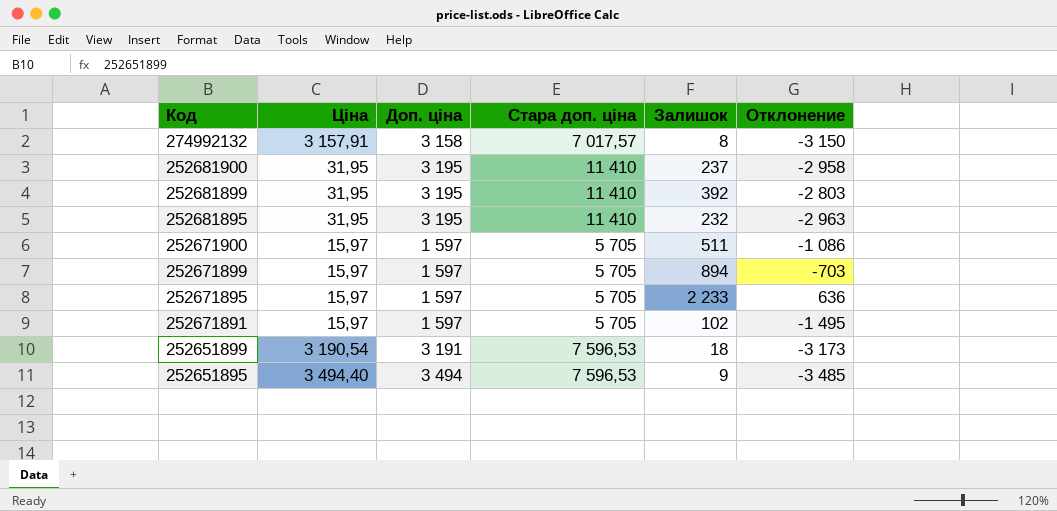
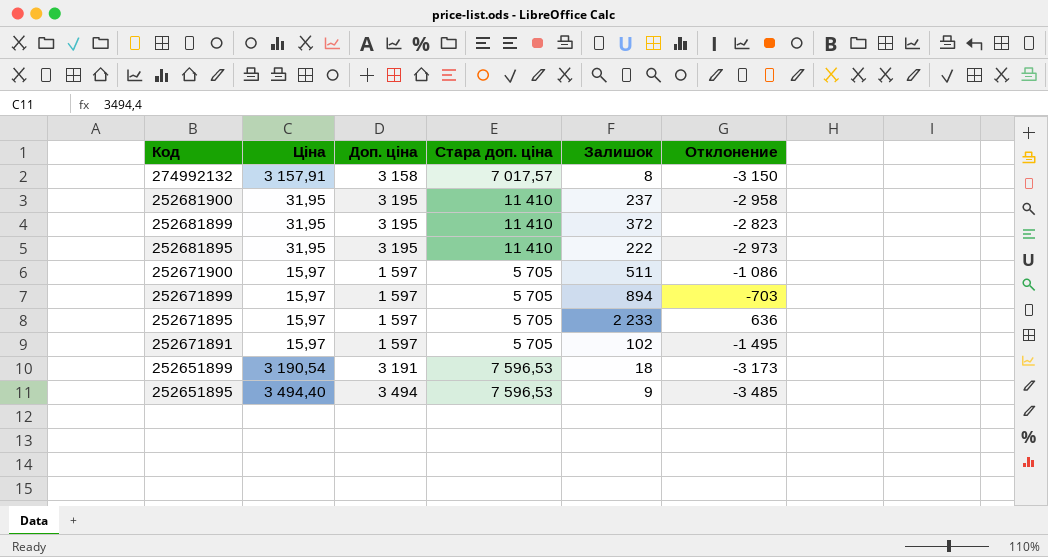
252681899 | Залишок: 392 -> 372
252681899 | Отклонение: -2 803 -> -2 823
252681895 | Залишок: 232 -> 222
252681895 | Отклонение: -2 963 -> -2 973

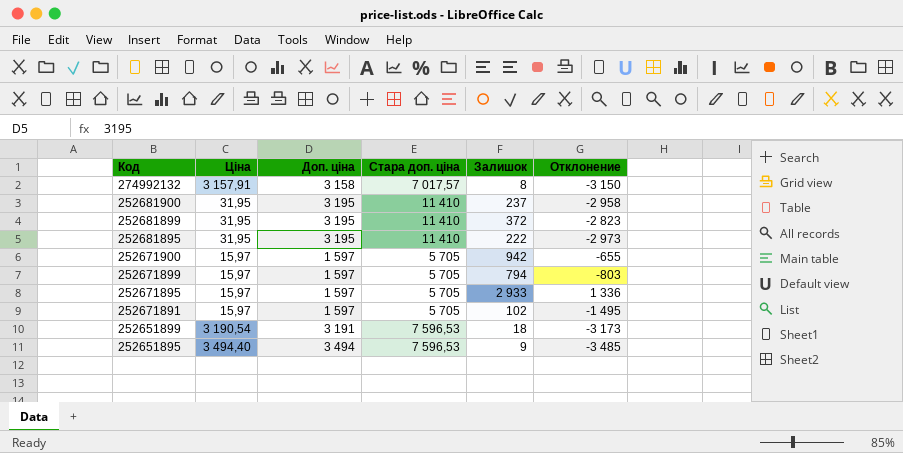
252671900 | Залишок: 511 -> 942
252671900 | Отклонение: -1 086 -> -655
252671899 | Залишок: 894 -> 794
252671899 | Отклонение: -703 -> -803
252671895 | Залишок: 2 233 -> 2 933
252671895 | Отклонение: 636 -> 1 336

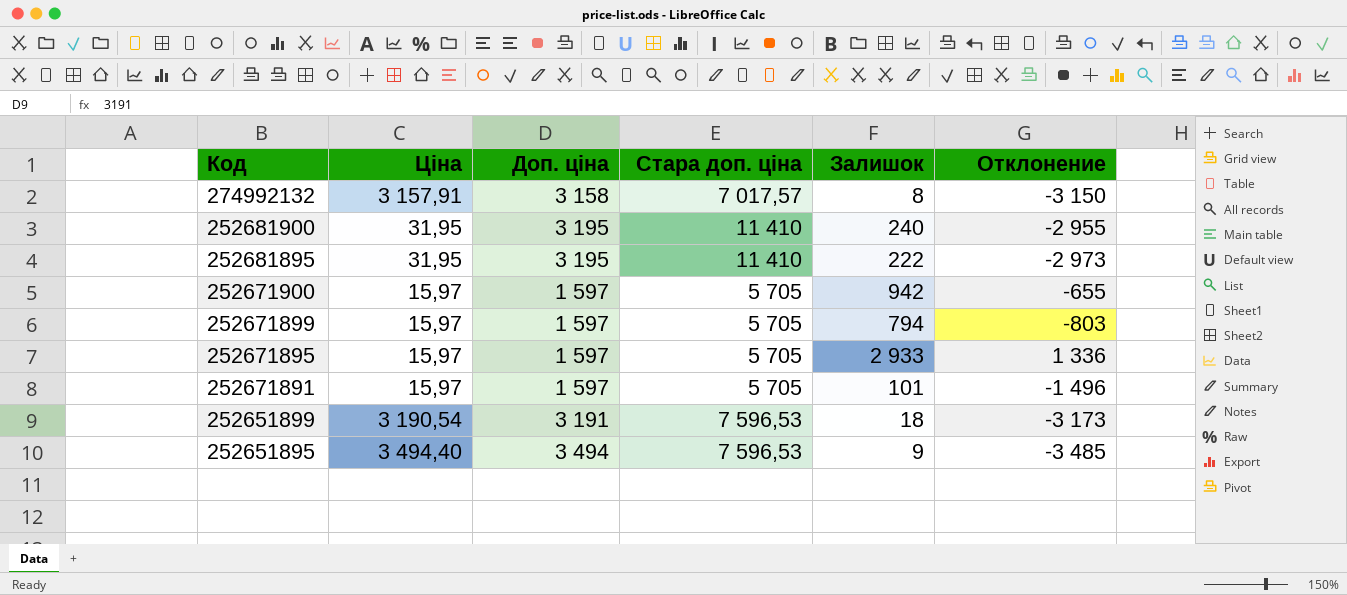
row 252681899: 31,95 | 3 195 | 11 410 | 372 | -2 823 -> none
252681900 | Залишок: 237 -> 240
252681900 | Отклонение: -2 958 -> -2 955
252671891 | Залишок: 102 -> 101
252671891 | Отклонение: -1 495 -> -1 496

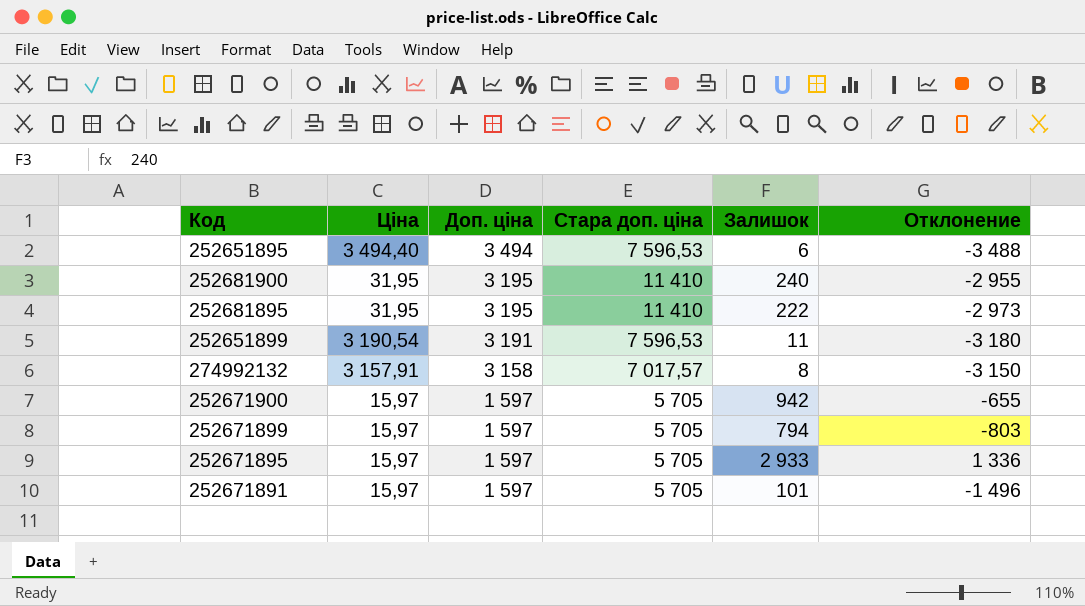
row order: Код descending -> Доп. ціна descending
252651895 | Залишок: 9 -> 6
252651895 | Отклонение: -3 485 -> -3 488
252651899 | Залишок: 18 -> 11
252651899 | Отклонение: -3 173 -> -3 180

